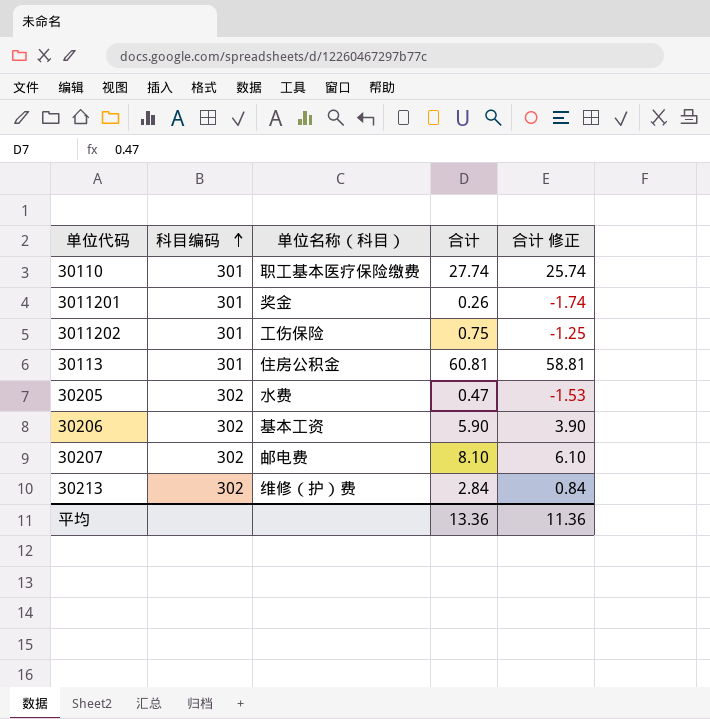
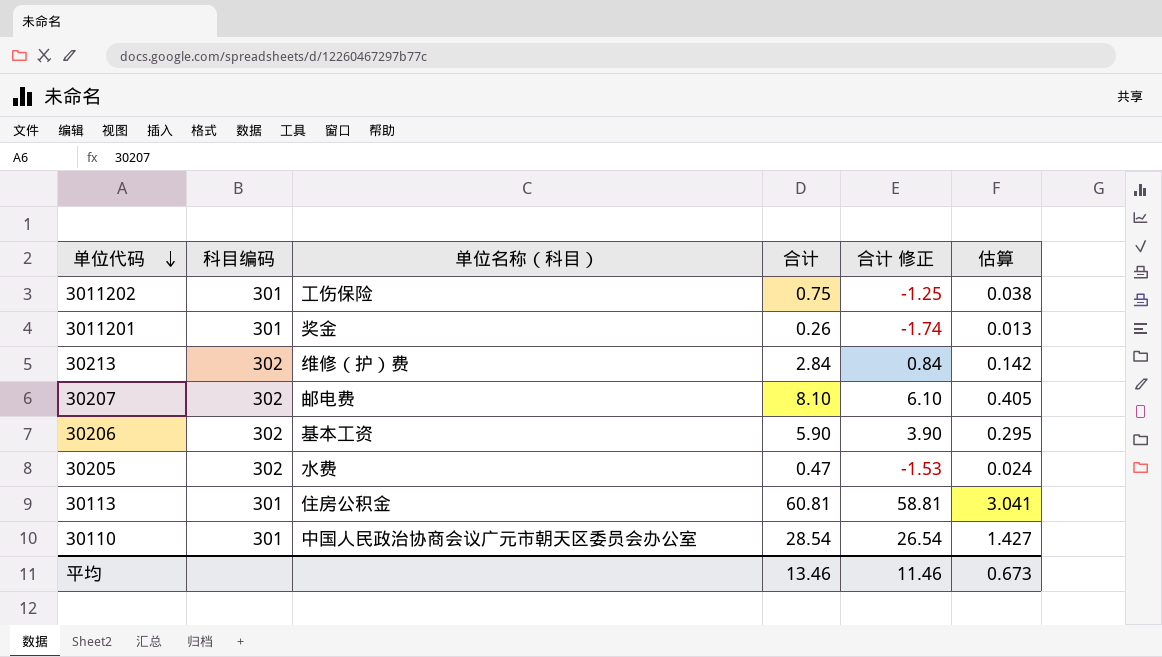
row order: 科目编码 ascending -> 单位代码 descending
column 估算 | formula: none -> [合计] * 0.05
30110 | 单位名称（科目）: 职工基本医疗保险缴费 -> 中国人民政治协商会议广元市朝天区委员会办公室
30110 | 合计: 27.74 -> 28.54
30110 | 合计 修正: 25.74 -> 26.54
平均 | 合计: 13.36 -> 13.46
平均 | 合计 修正: 11.36 -> 11.46

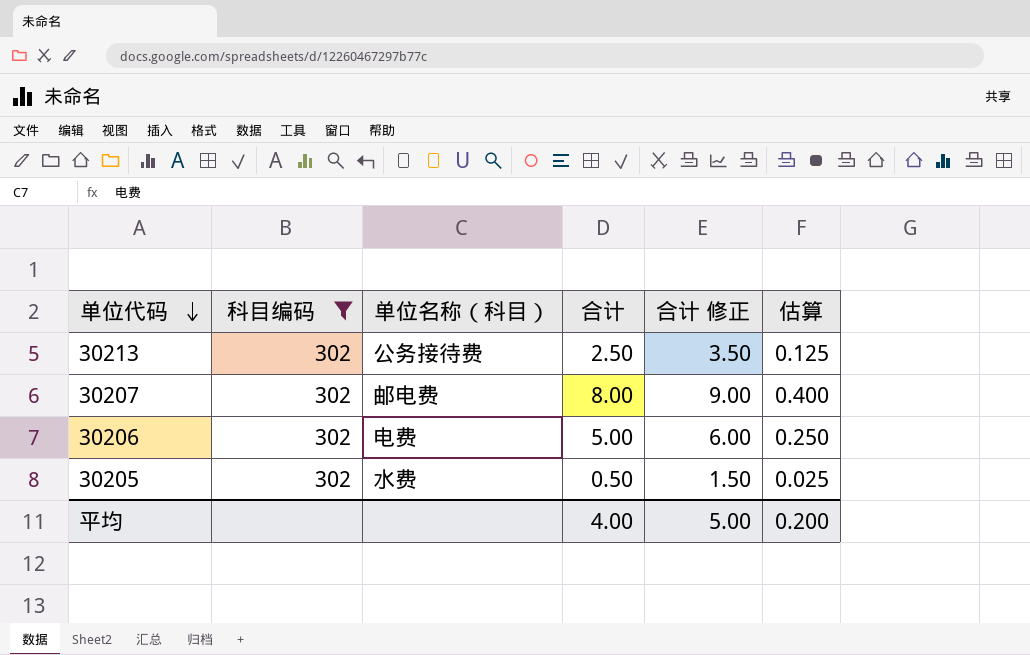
filter: none -> 科目编码 = 302
column 合计 修正 | formula: [合计] - 2 -> [合计] + 1
30213 | 单位名称（科目）: 维修（护）费 -> 公务接待费
30213 | 合计: 2.84 -> 2.50
30213 | 估算: 0.142 -> 0.125
30207 | 合计: 8.10 -> 8.00
30207 | 估算: 0.405 -> 0.400
30206 | 单位名称（科目）: 基本工资 -> 电费
30206 | 合计: 5.90 -> 5.00
30206 | 估算: 0.295 -> 0.250
30205 | 合计: 0.47 -> 0.50
30205 | 估算: 0.024 -> 0.025
平均 | 合计: 13.46 -> 4.00
平均 | 合计 修正: 11.46 -> 5.00
平均 | 估算: 0.673 -> 0.200

